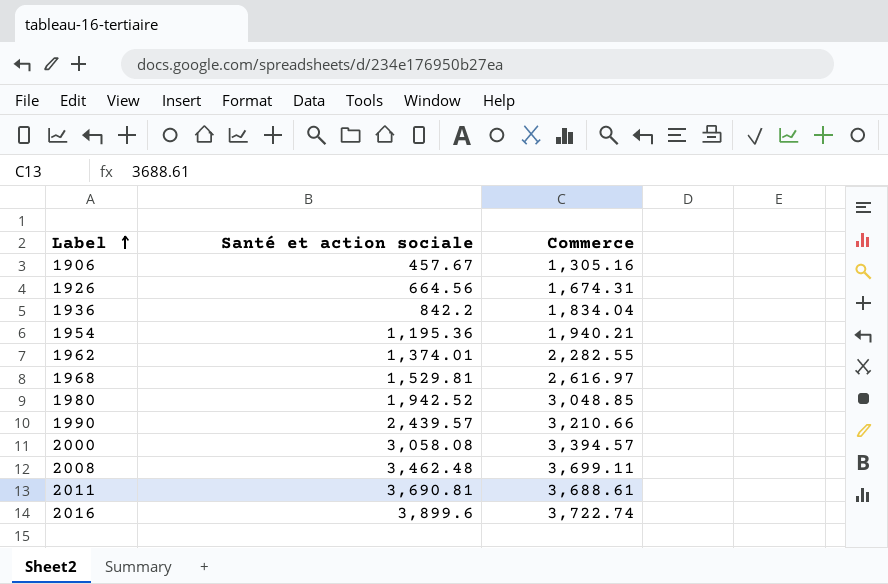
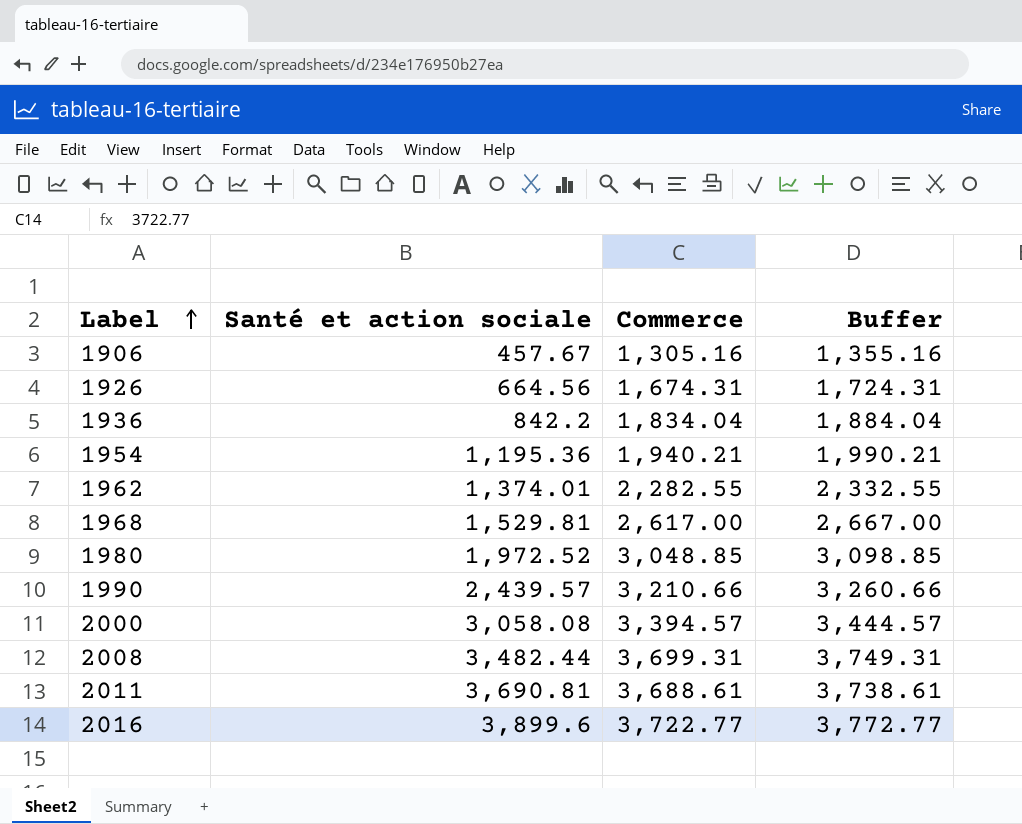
column Buffer | formula: none -> [Commerce] + 50
1968 | Commerce: 2,616.97 -> 2,617.00
1980 | Santé et action sociale: 1,942.52 -> 1,972.52
2008 | Santé et action sociale: 3,462.48 -> 3,482.44
2008 | Commerce: 3,699.11 -> 3,699.31
2016 | Commerce: 3,722.74 -> 3,722.77

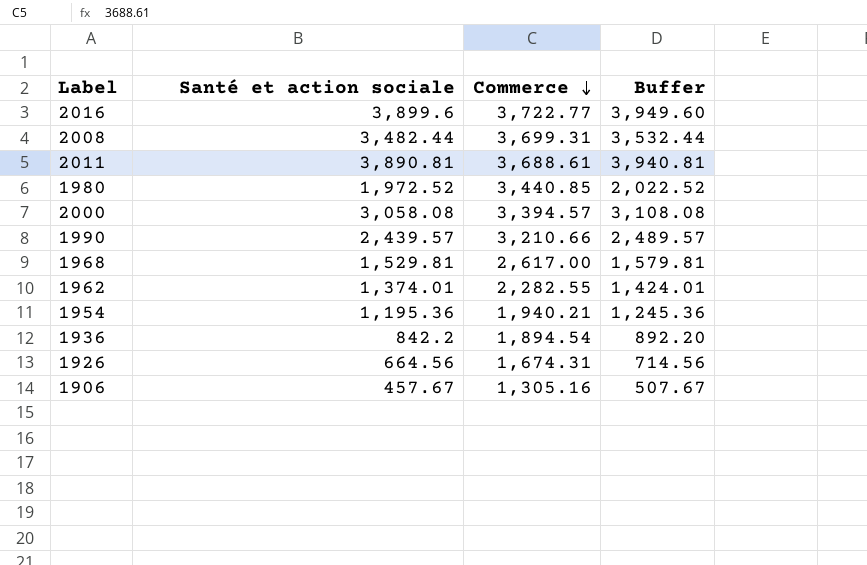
row order: Label ascending -> Commerce descending
column Buffer | formula: [Commerce] + 50 -> [Santé et action sociale] + 50
2011 | Santé et action sociale: 3,690.81 -> 3,890.81
1980 | Commerce: 3,048.85 -> 3,440.85
1936 | Commerce: 1,834.04 -> 1,894.54

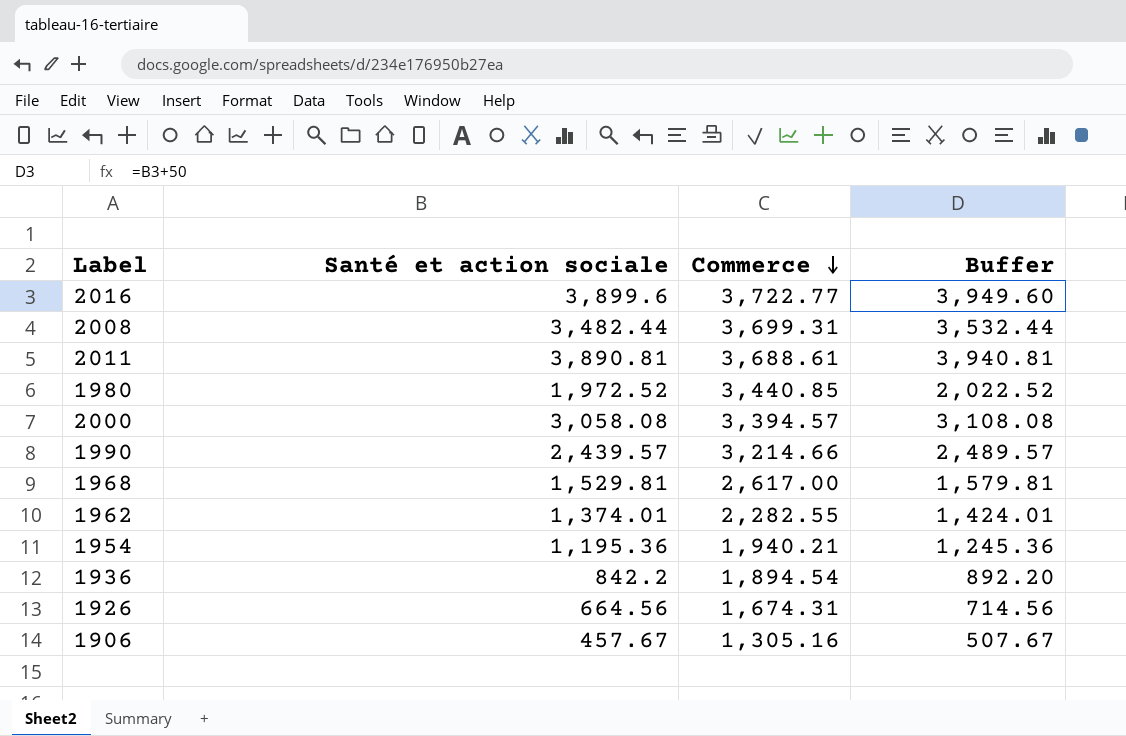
1990 | Commerce: 3,210.66 -> 3,214.66

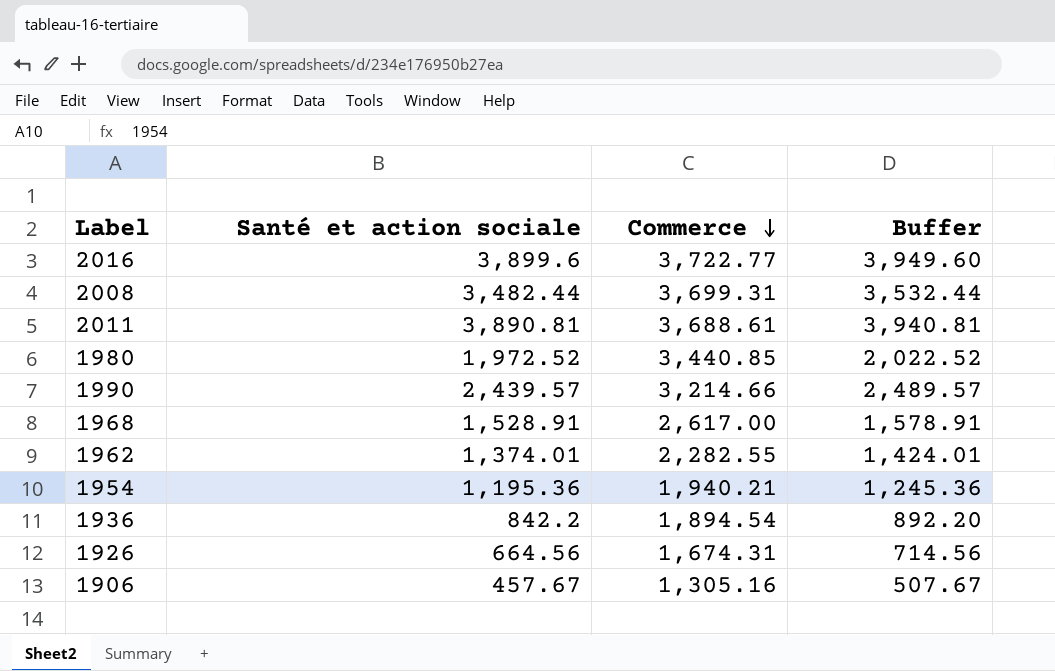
row 2000: 3,058.08 | 3,394.57 | 3,108.08 -> none
1968 | Santé et action sociale: 1,529.81 -> 1,528.91
1968 | Buffer: 1,579.81 -> 1,578.91

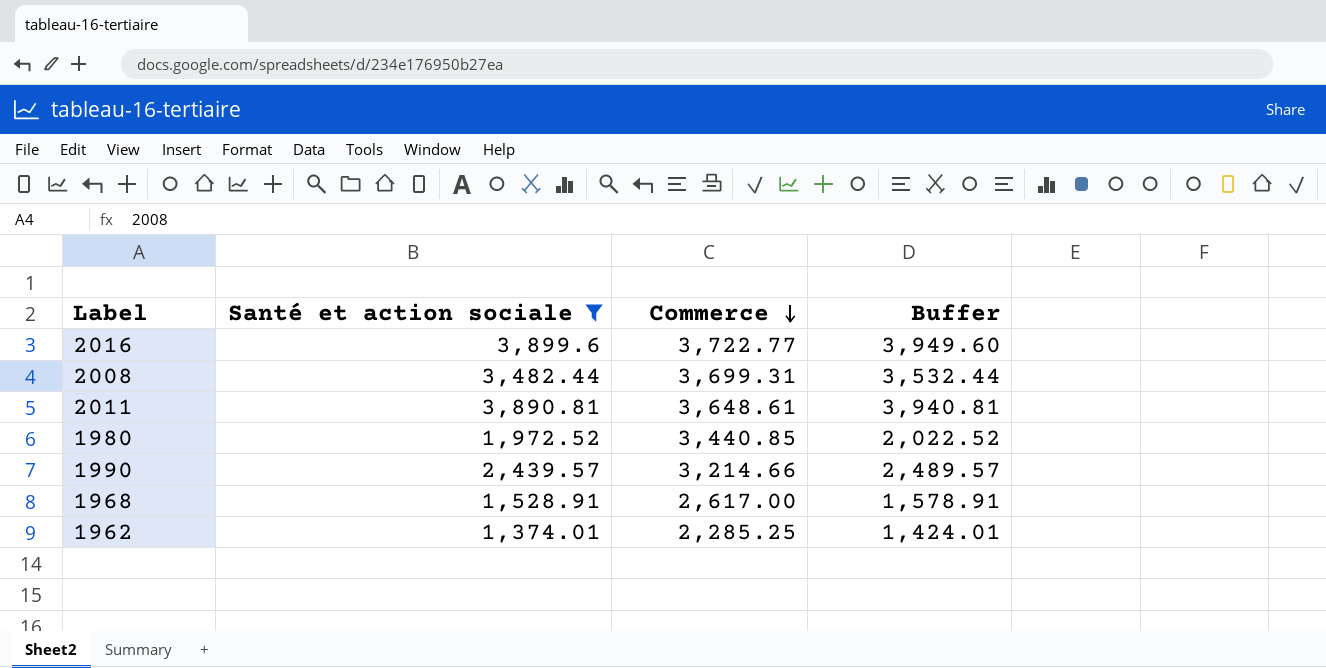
filter: none -> Santé et action sociale >= 1,374.01
2011 | Commerce: 3,688.61 -> 3,648.61
1962 | Commerce: 2,282.55 -> 2,285.25

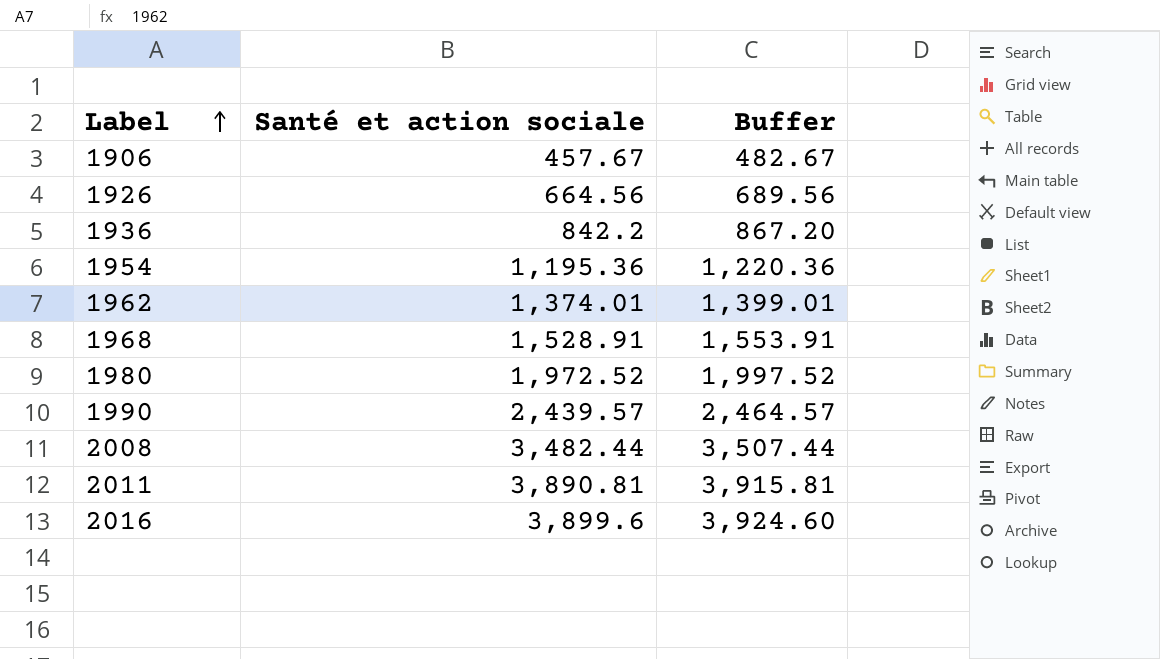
filter: Santé et action sociale >= 1,374.01 -> none
row order: Commerce descending -> Label ascending
column Commerce | position: 3 -> none
column Buffer | formula: [Santé et action sociale] + 50 -> [Santé et action sociale] + 25

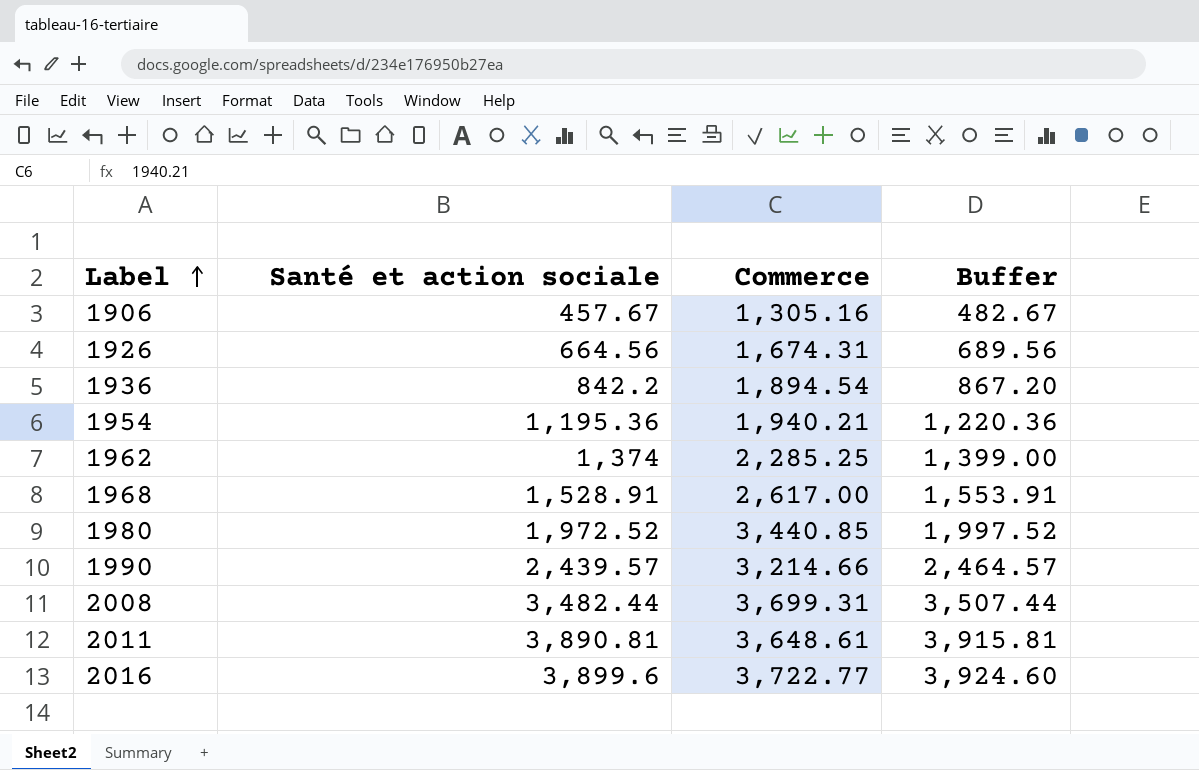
column Commerce | position: none -> 3
1962 | Santé et action sociale: 1,374.01 -> 1,374
1962 | Buffer: 1,399.01 -> 1,399.00

